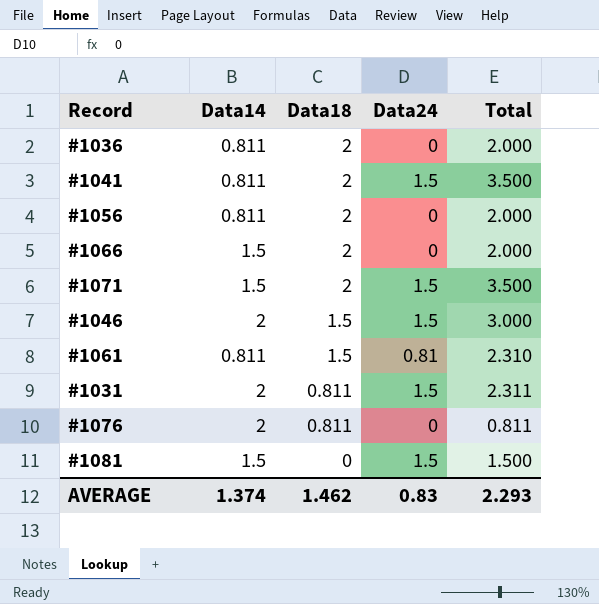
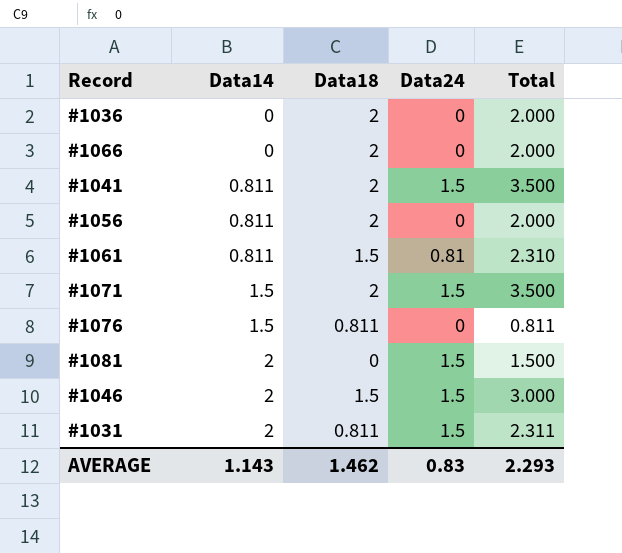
row order: Data18 descending -> Data14 ascending
#1036 | Data14: 0.811 -> 0
#1066 | Data14: 1.5 -> 0
#1076 | Data14: 2 -> 1.5
#1081 | Data14: 1.5 -> 2
AVERAGE | Data14: 1.374 -> 1.143

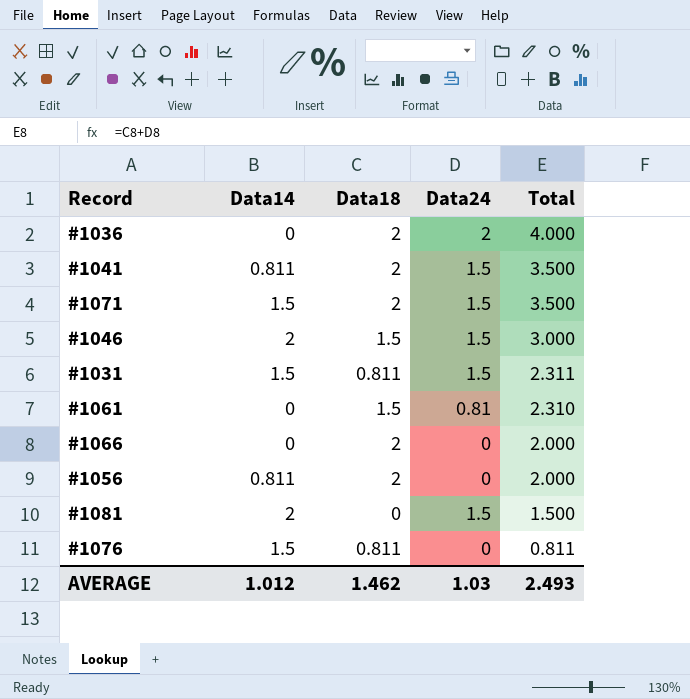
row order: Data14 ascending -> Total descending
#1036 | Data24: 0 -> 2
#1036 | Total: 2.000 -> 4.000
#1031 | Data14: 2 -> 1.5
#1061 | Data14: 0.811 -> 0
AVERAGE | Data14: 1.143 -> 1.012
AVERAGE | Data24: 0.83 -> 1.03
AVERAGE | Total: 2.293 -> 2.493

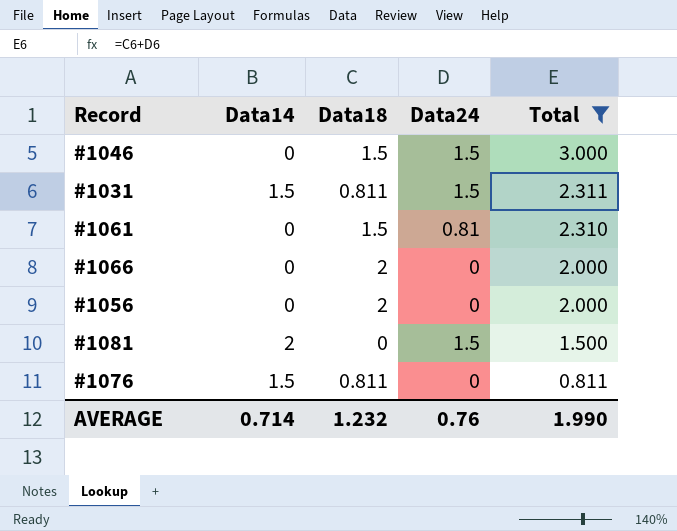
filter: none -> Total <= 3.000
#1046 | Data14: 2 -> 0
#1056 | Data14: 0.811 -> 0
AVERAGE | Data14: 1.012 -> 0.714
AVERAGE | Data18: 1.462 -> 1.232
AVERAGE | Data24: 1.03 -> 0.76
AVERAGE | Total: 2.493 -> 1.990

